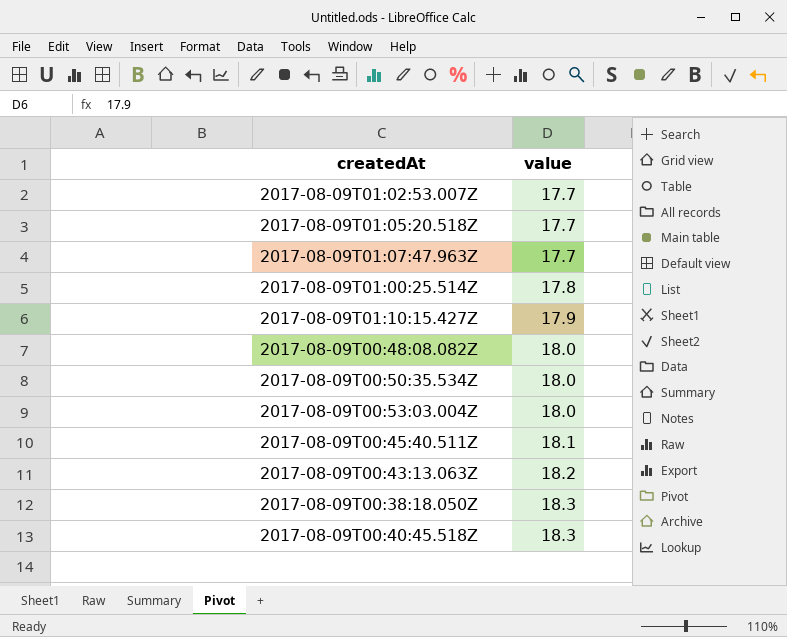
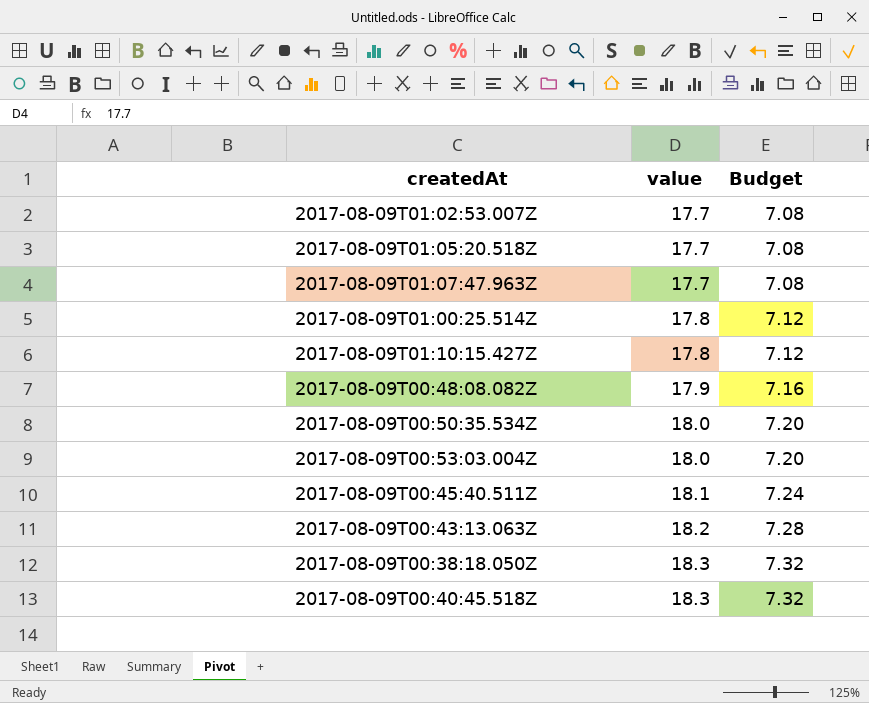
column Budget | formula: none -> [value] * 0.4
2017-08-09T01:10:15.427Z | value: 17.9 -> 17.8
2017-08-09T00:48:08.082Z | value: 18.0 -> 17.9

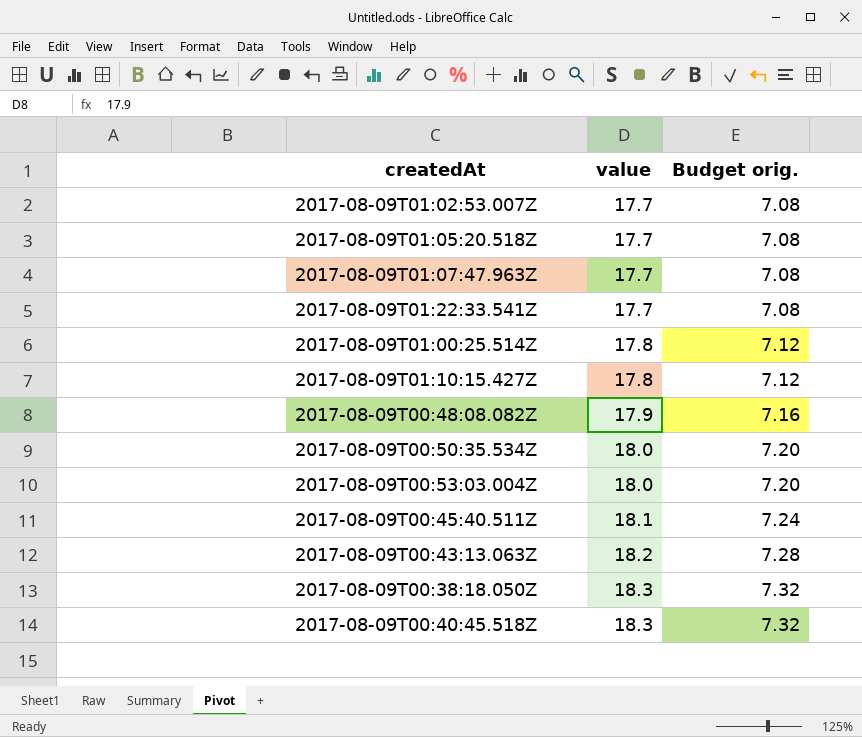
column name: Budget -> Budget orig.
row 2017-08-09T01:22:33.541Z: none -> 17.7 | 7.08

